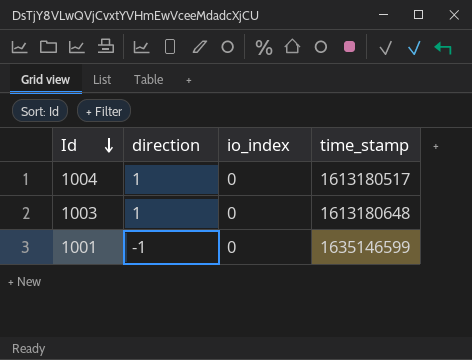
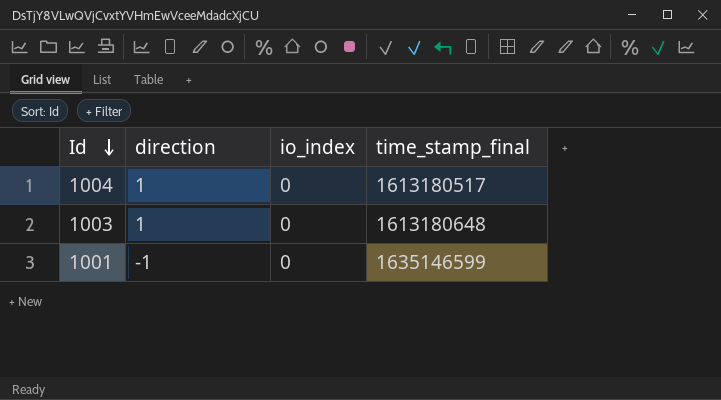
column name: time_stamp -> time_stamp_final

